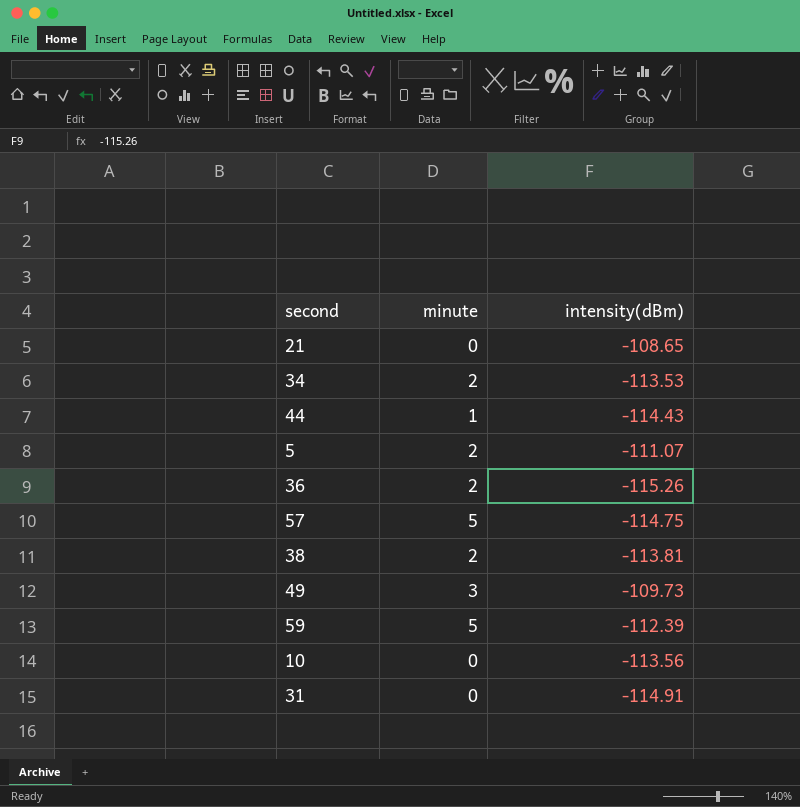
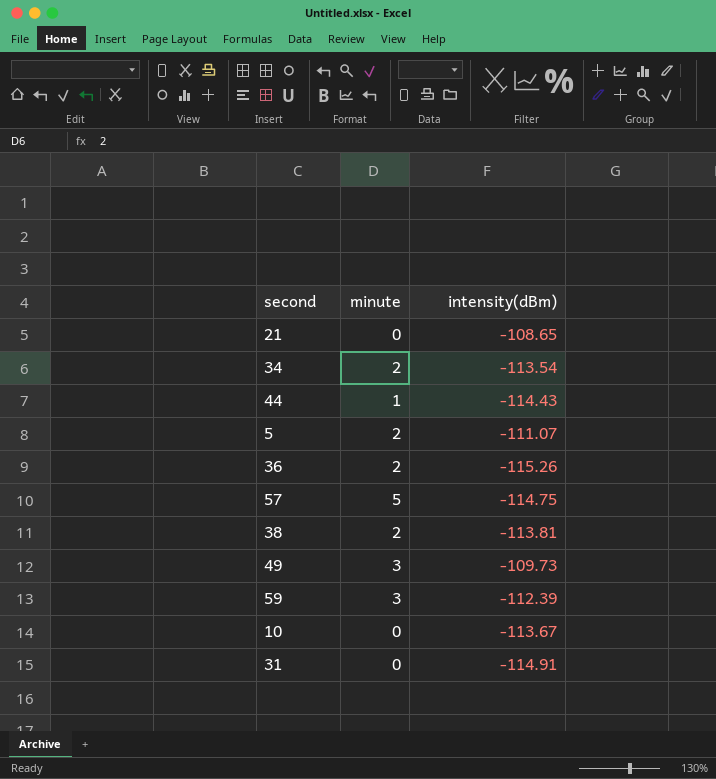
34 | intensity(dBm): -113.53 -> -113.54
59 | minute: 5 -> 3
10 | intensity(dBm): -113.56 -> -113.67

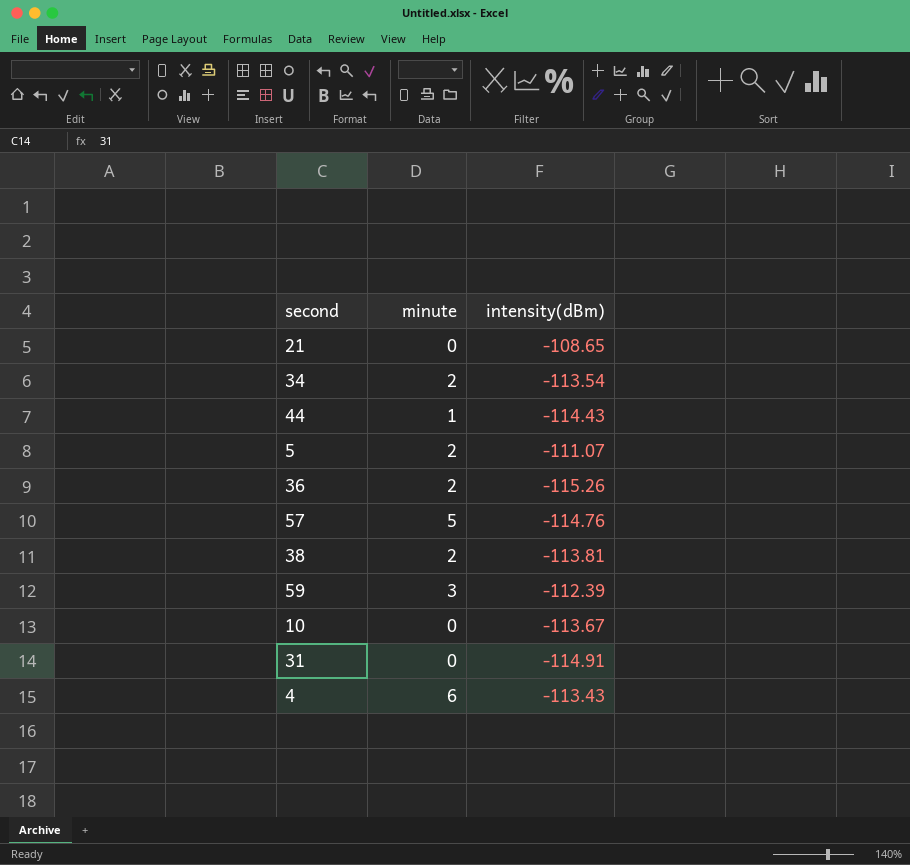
row 49: 3 | -109.73 -> none
57 | intensity(dBm): -114.75 -> -114.76
row 4: none -> 6 | -113.43

